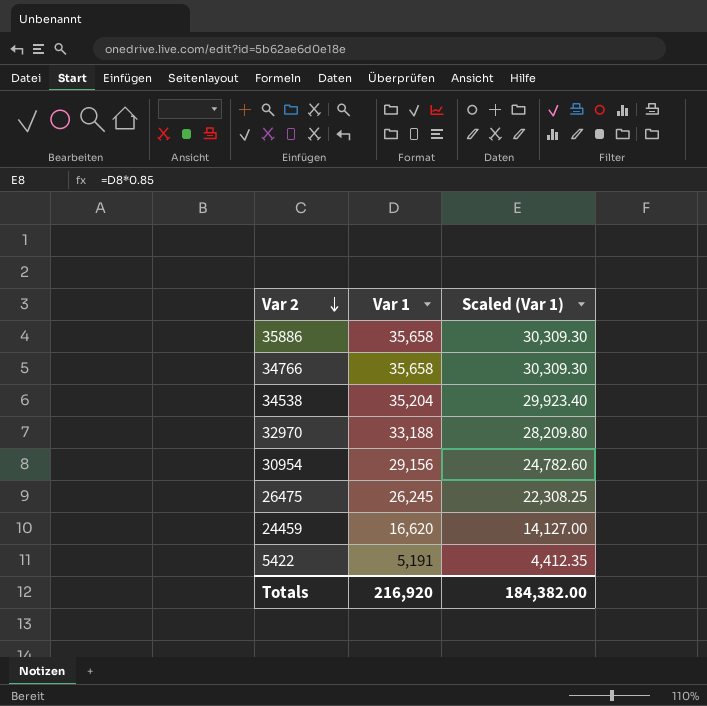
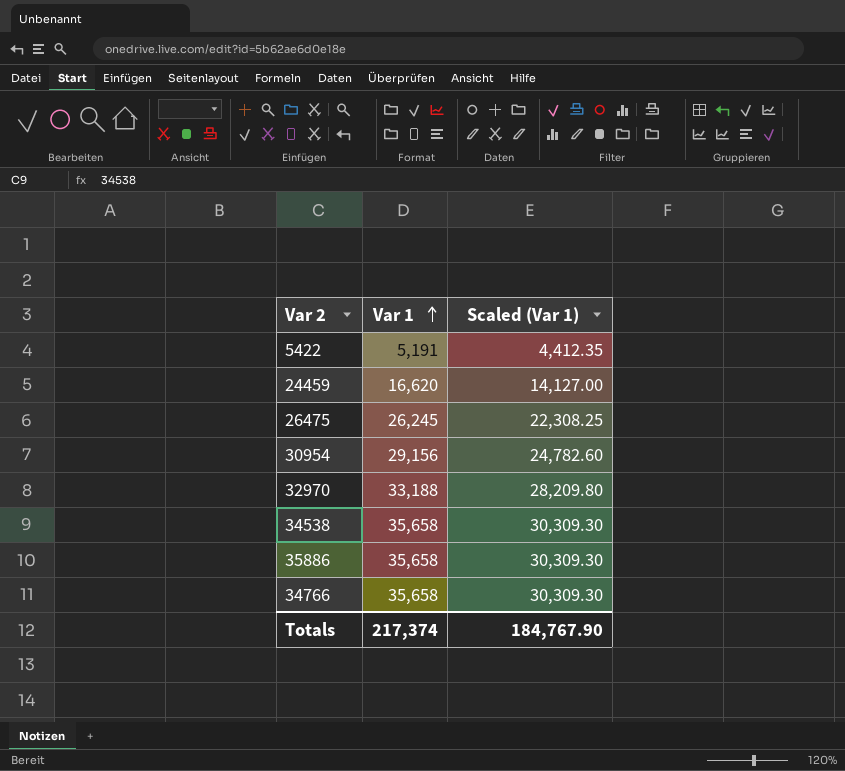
row order: Var 2 descending -> Var 1 ascending
34538 | Var 1: 35,204 -> 35,658
34538 | Scaled (Var 1): 29,923.40 -> 30,309.30
Totals | Var 1: 216,920 -> 217,374
Totals | Scaled (Var 1): 184,382.00 -> 184,767.90

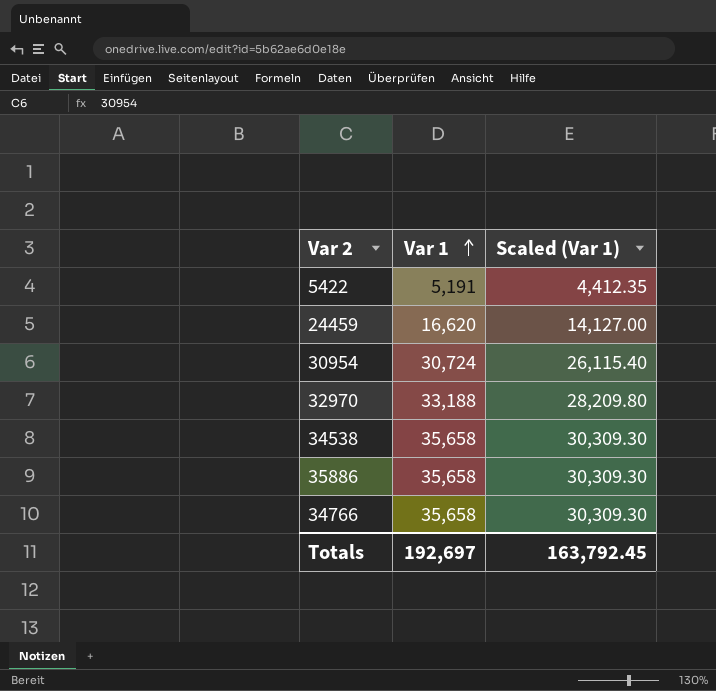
row 26475: 26,245 | 22,308.25 -> none
30954 | Var 1: 29,156 -> 30,724
30954 | Scaled (Var 1): 24,782.60 -> 26,115.40
Totals | Var 1: 217,374 -> 192,697
Totals | Scaled (Var 1): 184,767.90 -> 163,792.45

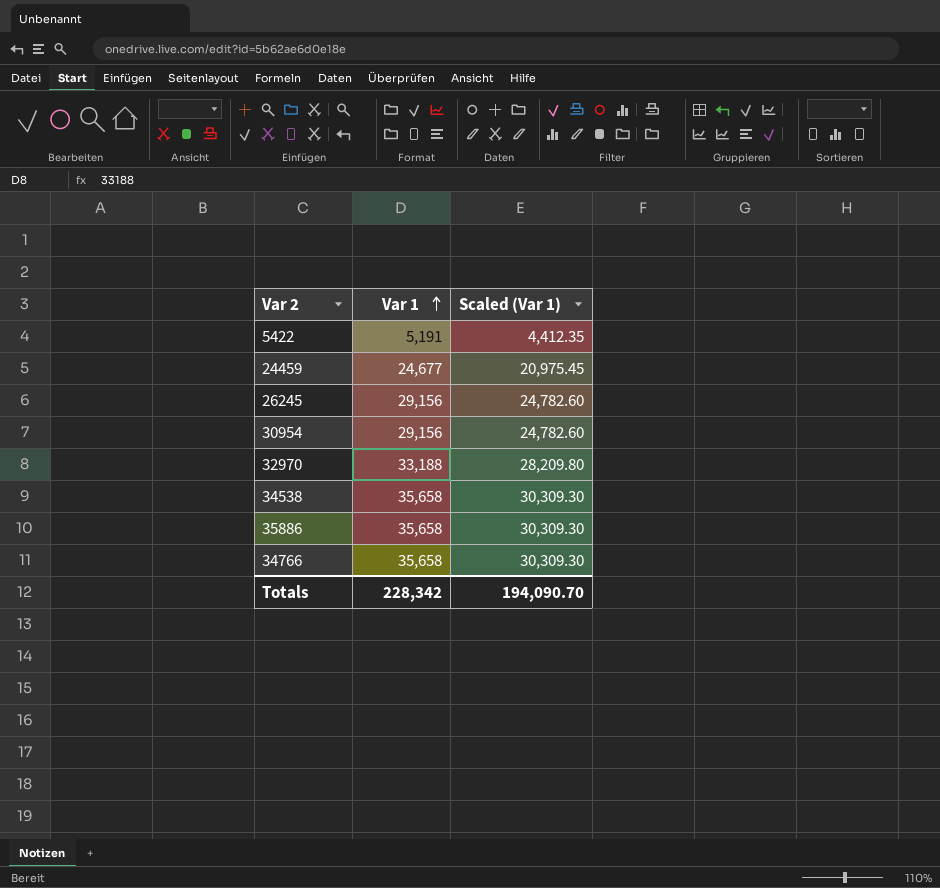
24459 | Var 1: 16,620 -> 24,677
24459 | Scaled (Var 1): 14,127.00 -> 20,975.45
row 26245: none -> 29,156 | 24,782.60
30954 | Var 1: 30,724 -> 29,156
30954 | Scaled (Var 1): 26,115.40 -> 24,782.60
Totals | Var 1: 192,697 -> 228,342
Totals | Scaled (Var 1): 163,792.45 -> 194,090.70

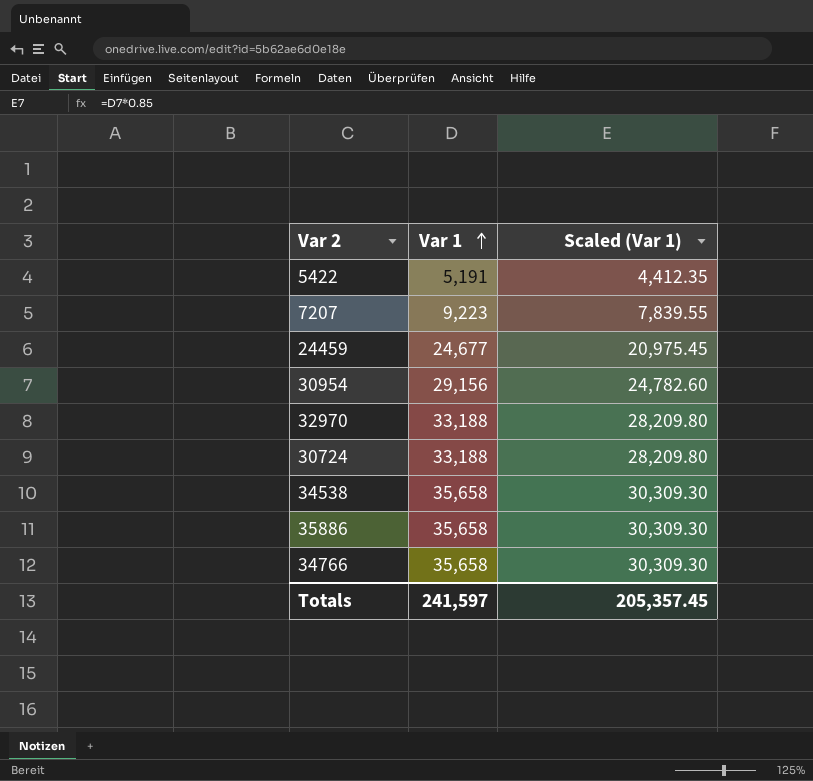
row 26245: 29,156 | 24,782.60 -> none
row 7207: none -> 9,223 | 7,839.55
row 30724: none -> 33,188 | 28,209.80
Totals | Var 1: 228,342 -> 241,597
Totals | Scaled (Var 1): 194,090.70 -> 205,357.45

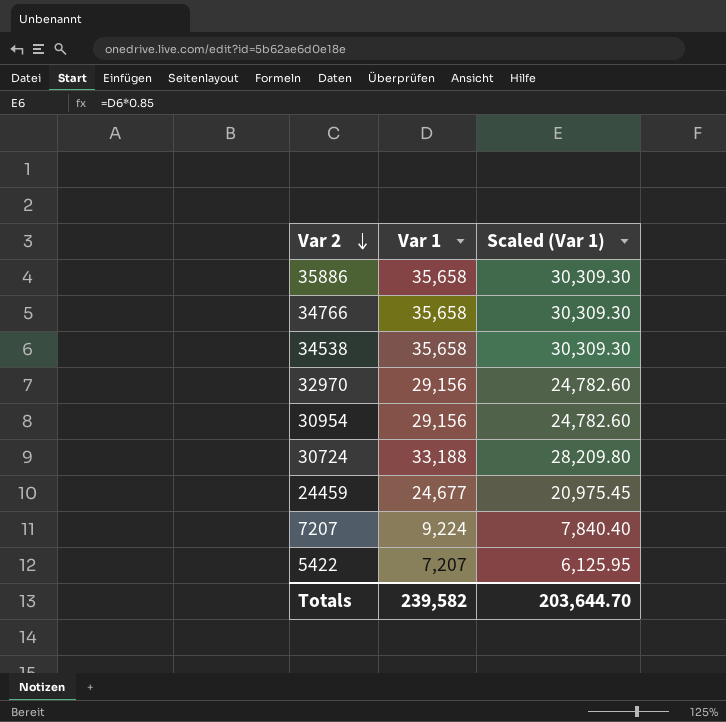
row order: Var 1 ascending -> Var 2 descending
32970 | Var 1: 33,188 -> 29,156
32970 | Scaled (Var 1): 28,209.80 -> 24,782.60
7207 | Var 1: 9,223 -> 9,224
7207 | Scaled (Var 1): 7,839.55 -> 7,840.40
5422 | Var 1: 5,191 -> 7,207
5422 | Scaled (Var 1): 4,412.35 -> 6,125.95
Totals | Var 1: 241,597 -> 239,582
Totals | Scaled (Var 1): 205,357.45 -> 203,644.70

